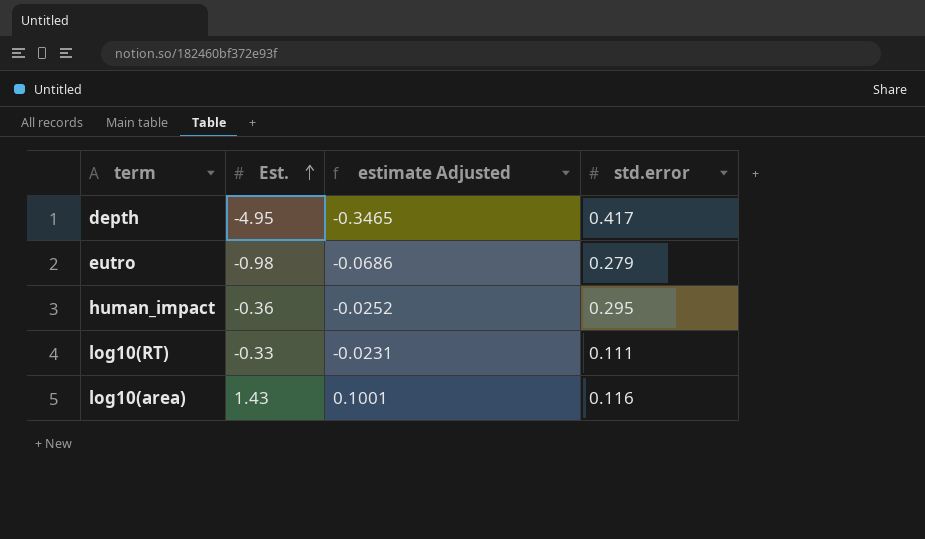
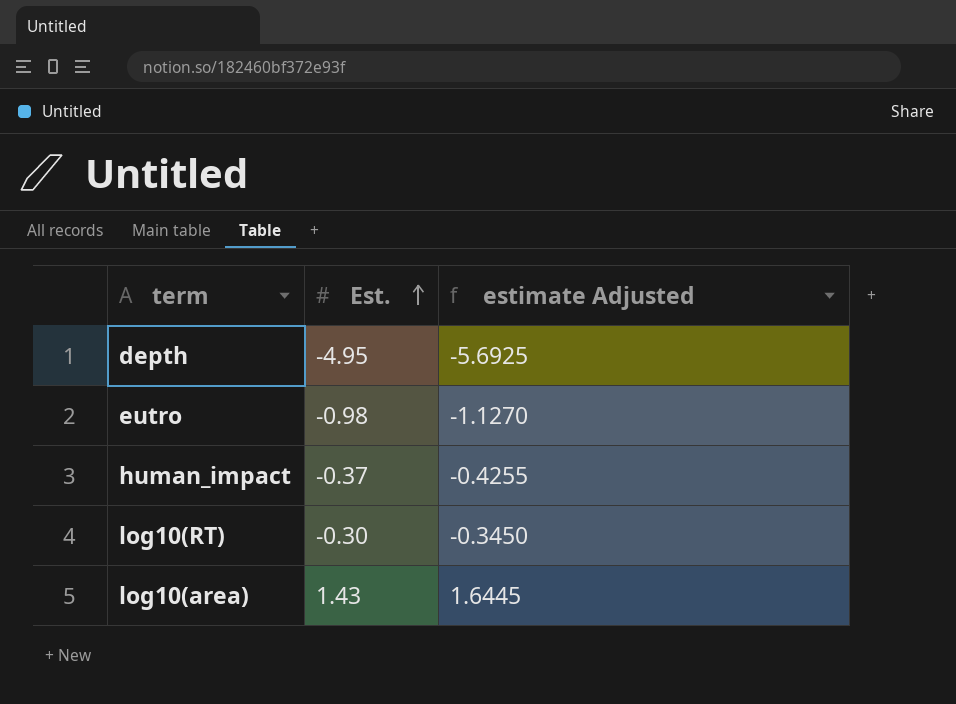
column std.error | position: 4 -> none
column estimate Adjusted | formula: [Est.] * 0.07 -> [Est.] * 1.15
human_impact | Est.: -0.36 -> -0.37
log10(RT) | Est.: -0.33 -> -0.30

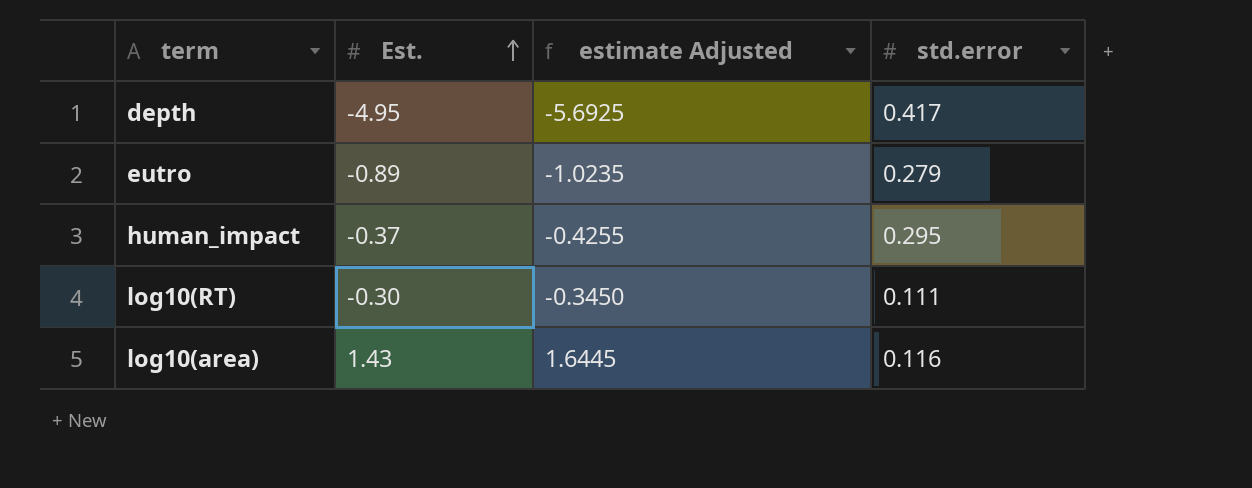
column std.error | position: none -> 4
eutro | Est.: -0.98 -> -0.89
eutro | estimate Adjusted: -1.1270 -> -1.0235

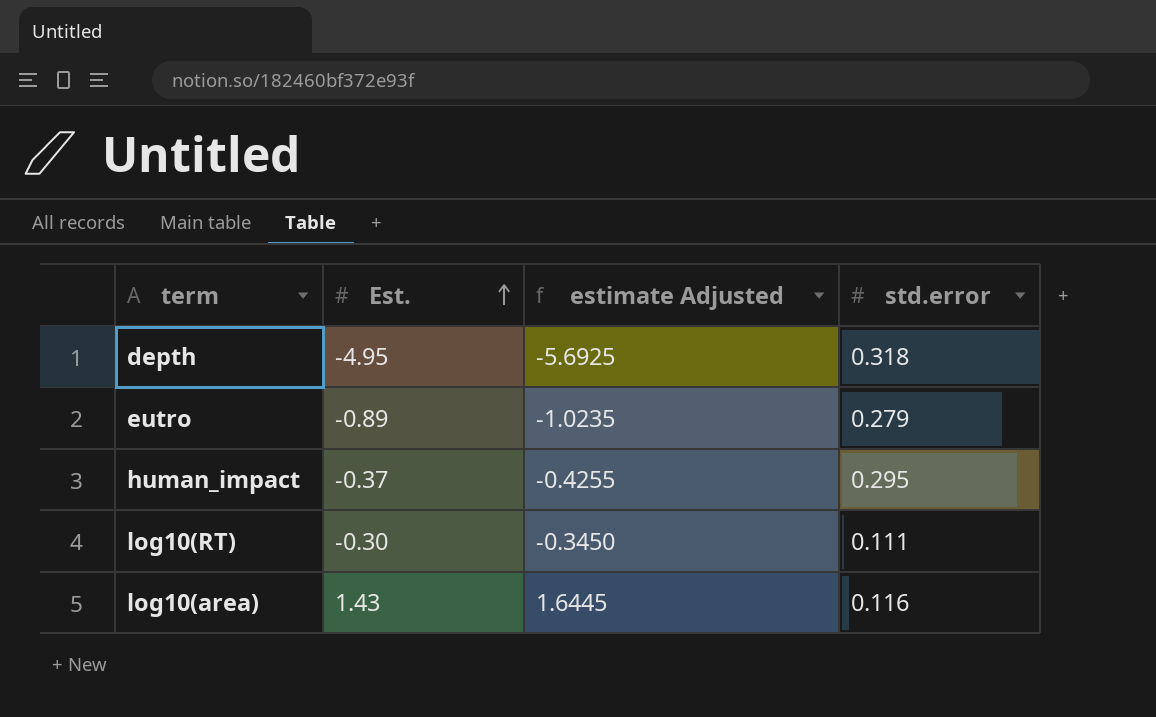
depth | std.error: 0.417 -> 0.318

